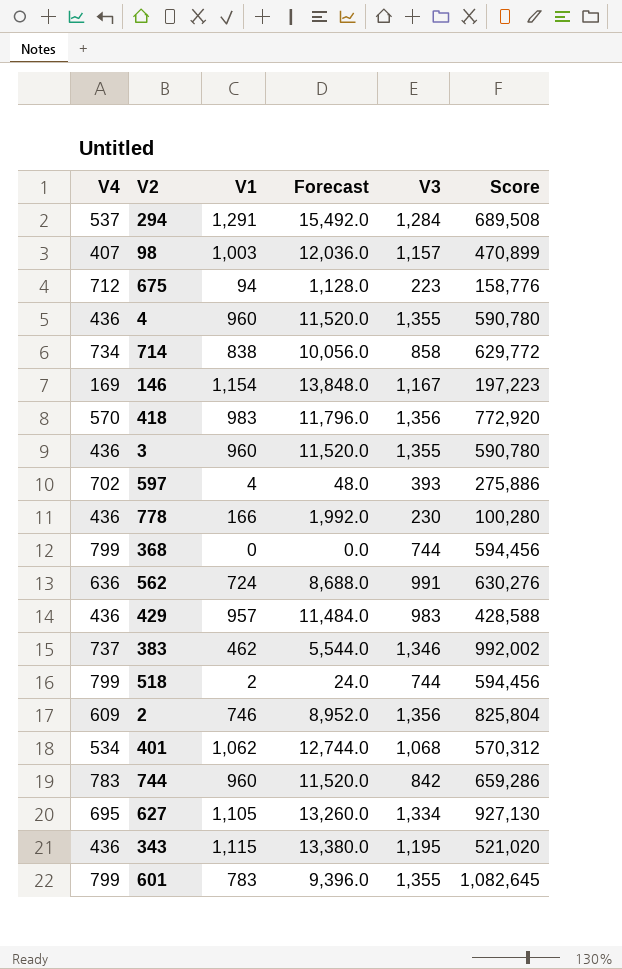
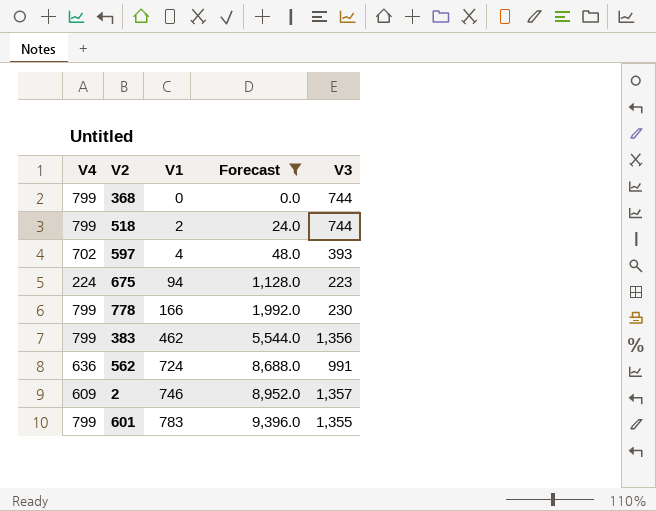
filter: none -> Forecast <= 9,396.0
row order: none -> V1 ascending
column Score | formula: [V4] * [V3] -> none
675 | V4: 712 -> 224
778 | V4: 436 -> 799
383 | V4: 737 -> 799
383 | V3: 1,346 -> 1,356
2 | V3: 1,356 -> 1,357

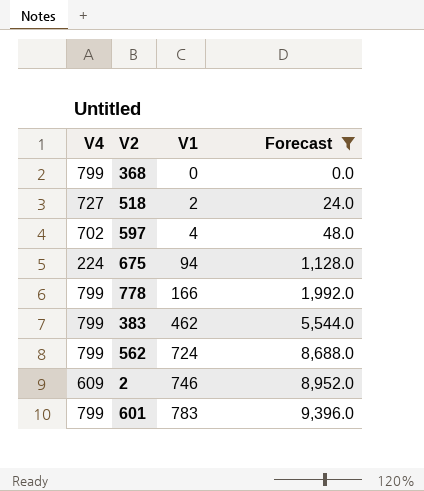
column V3 | position: 5 -> none
518 | V4: 799 -> 727
562 | V4: 636 -> 799

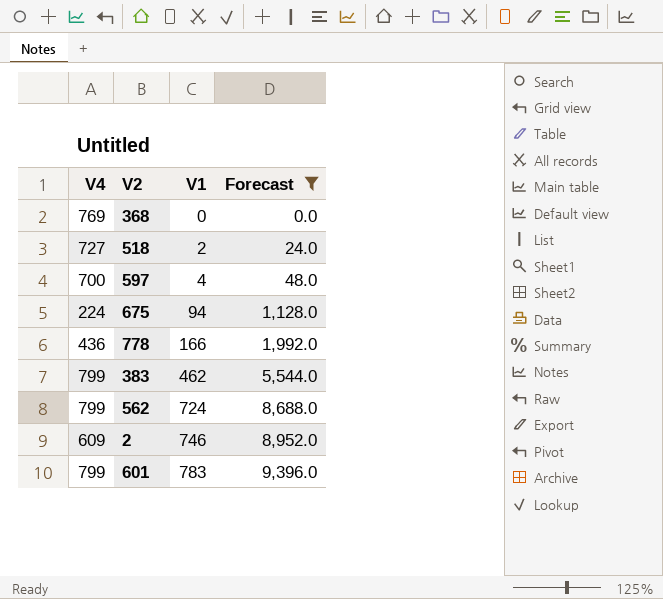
368 | V4: 799 -> 769
597 | V4: 702 -> 700
778 | V4: 799 -> 436

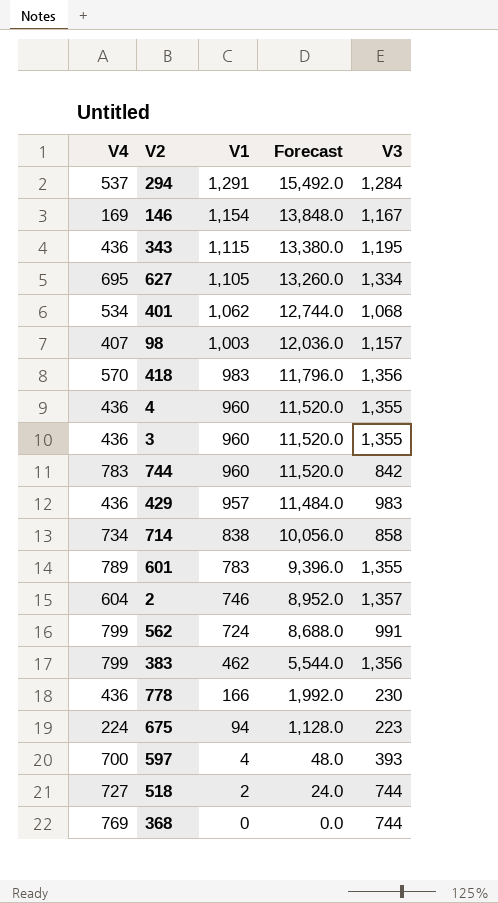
filter: Forecast <= 9,396.0 -> none
row order: V1 ascending -> V1 descending
column V3 | position: none -> 5
601 | V4: 799 -> 789
2 | V4: 609 -> 604

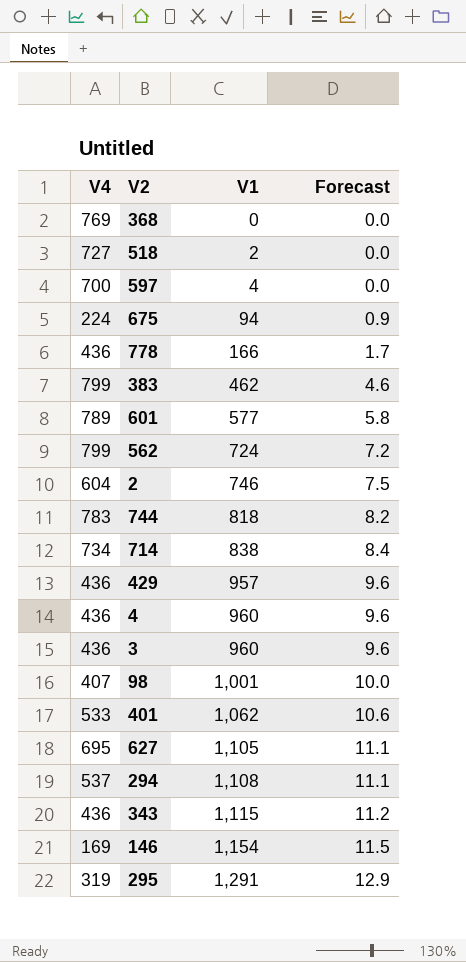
row order: V1 descending -> V1 ascending
column V3 | position: 5 -> none
column Forecast | formula: [V1] * 12 -> [V1] * 0.01
row 418: 570 | 983 | 11,796.0 | 1,356 -> none
601 | V1: 783 -> 577
744 | V1: 960 -> 818
98 | V1: 1,003 -> 1,001
401 | V4: 534 -> 533
294 | V1: 1,291 -> 1,108
row 295: none -> 319 | 1,291 | 12.9

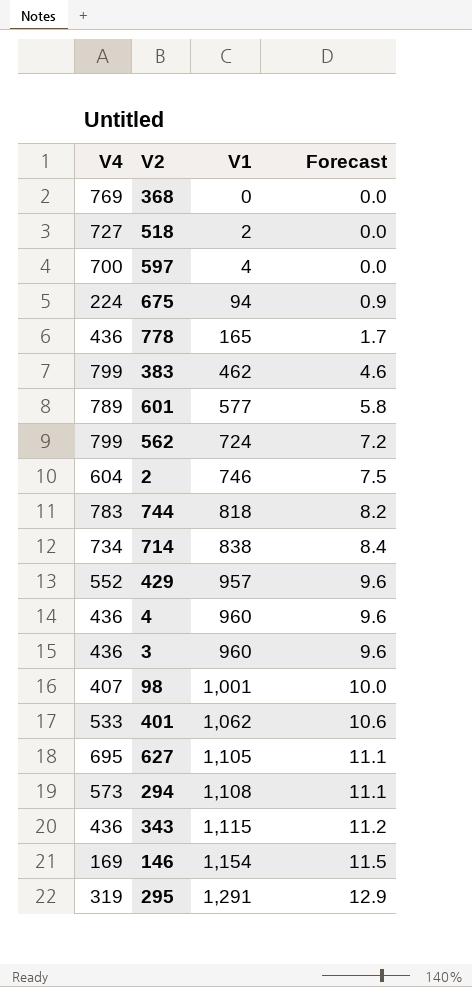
778 | V1: 166 -> 165
429 | V4: 436 -> 552
294 | V4: 537 -> 573

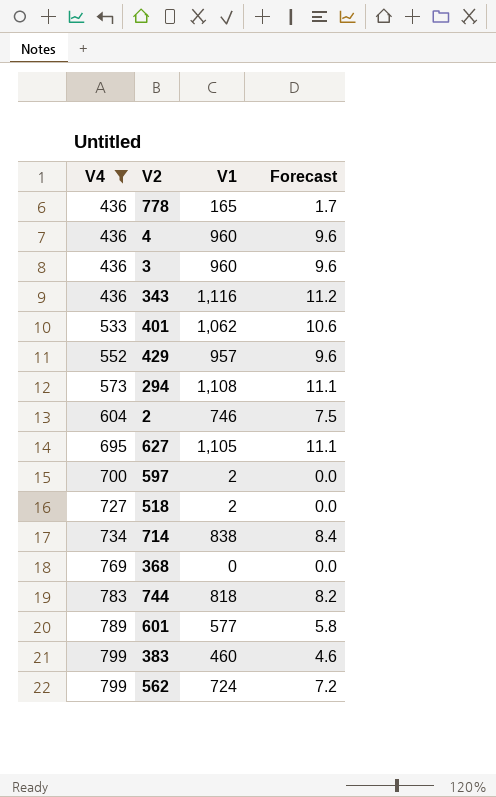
filter: none -> V4 >= 436
row order: V1 ascending -> V4 ascending
343 | V1: 1,115 -> 1,116
597 | V1: 4 -> 2
383 | V1: 462 -> 460

